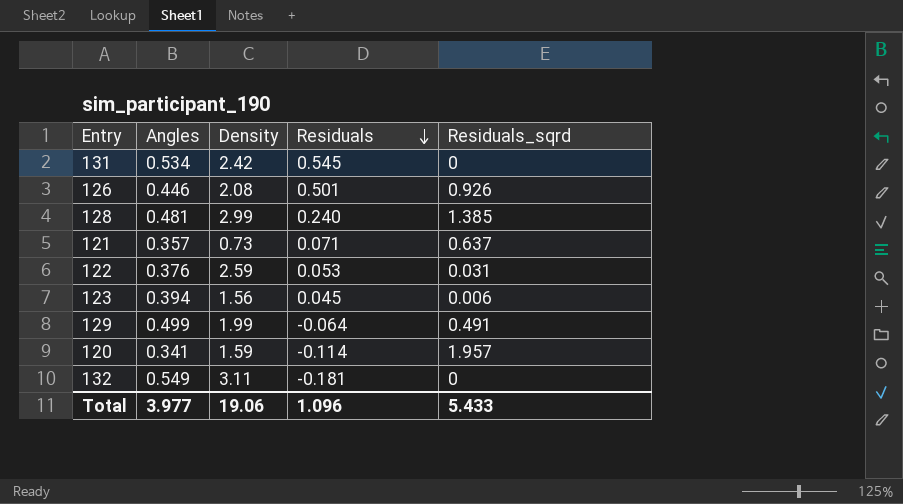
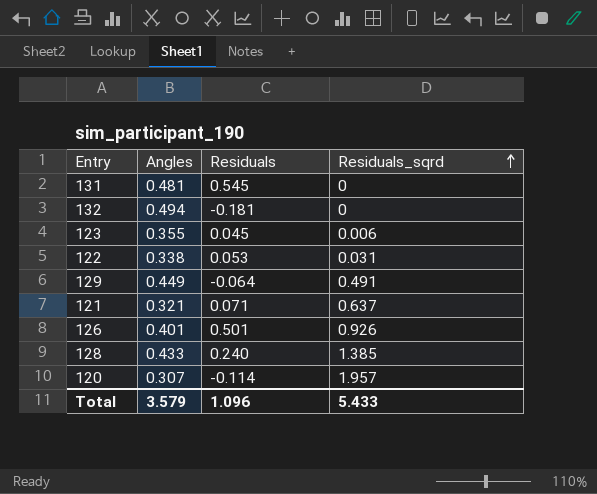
row order: Residuals descending -> Residuals_sqrd ascending
column Density | position: 3 -> none
131 | Angles: 0.534 -> 0.481
132 | Angles: 0.549 -> 0.494
123 | Angles: 0.394 -> 0.355
122 | Angles: 0.376 -> 0.338
129 | Angles: 0.499 -> 0.449
121 | Angles: 0.357 -> 0.321
126 | Angles: 0.446 -> 0.401
128 | Angles: 0.481 -> 0.433
120 | Angles: 0.341 -> 0.307
Total | Angles: 3.977 -> 3.579

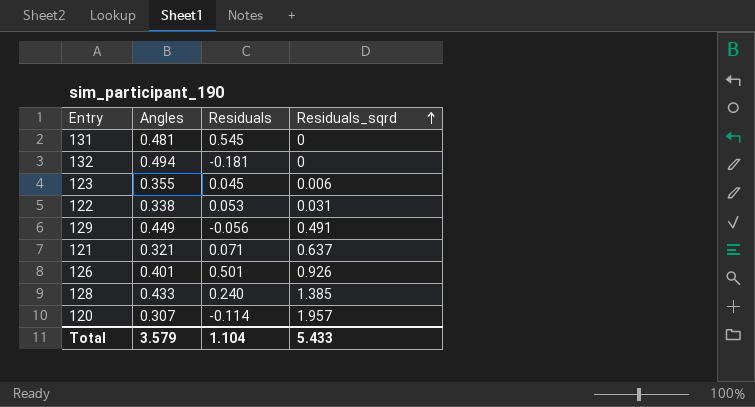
129 | Residuals: -0.064 -> -0.056
Total | Residuals: 1.096 -> 1.104

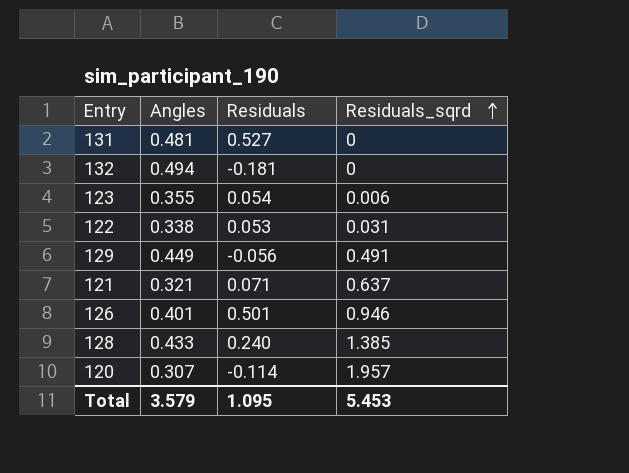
131 | Residuals: 0.545 -> 0.527
123 | Residuals: 0.045 -> 0.054
126 | Residuals_sqrd: 0.926 -> 0.946
Total | Residuals: 1.104 -> 1.095
Total | Residuals_sqrd: 5.433 -> 5.453

